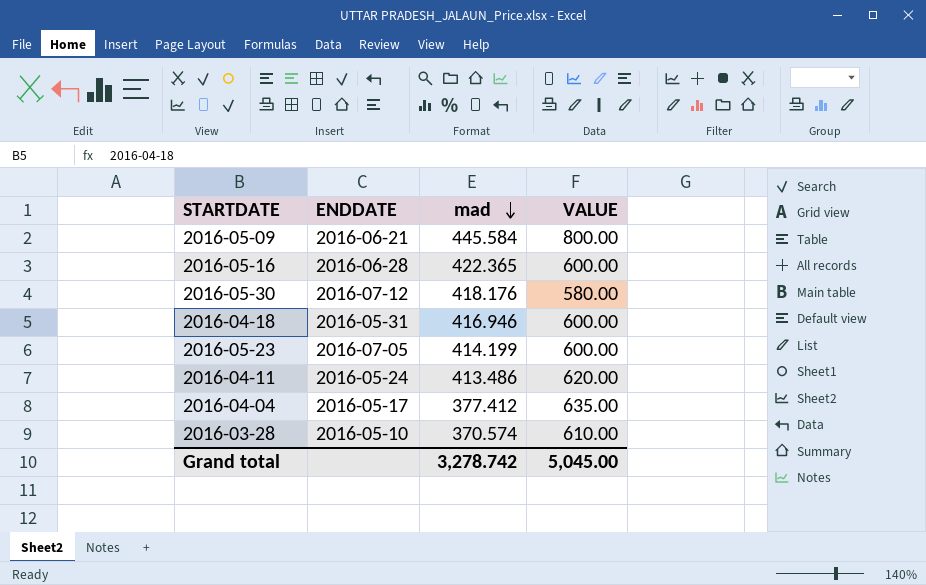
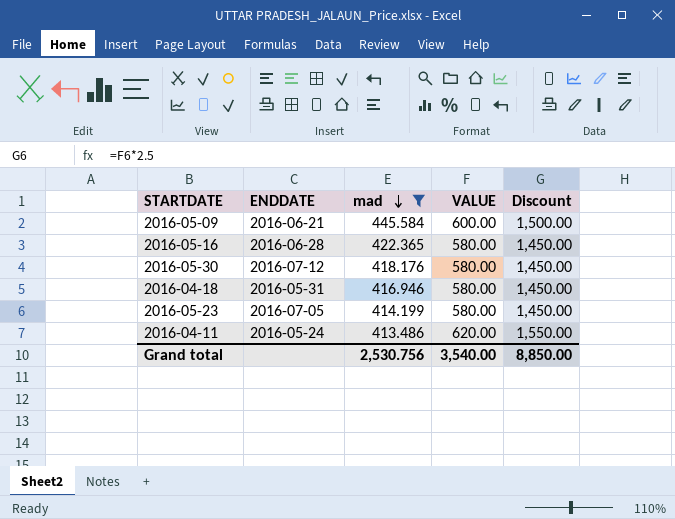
filter: none -> mad >= 413.486
column Discount | formula: none -> [VALUE] * 2.5
2016-05-09 | VALUE: 800.00 -> 600.00
2016-05-16 | VALUE: 600.00 -> 580.00
2016-04-18 | VALUE: 600.00 -> 580.00
2016-05-23 | VALUE: 600.00 -> 580.00
Grand total | mad: 3,278.742 -> 2,530.756
Grand total | VALUE: 5,045.00 -> 3,540.00

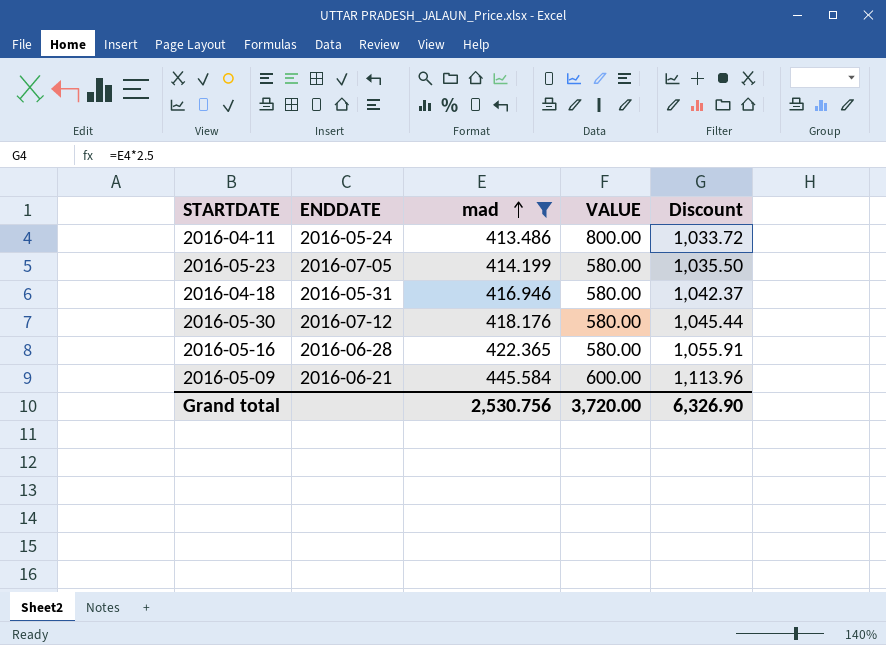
row order: mad descending -> mad ascending
column Discount | formula: [VALUE] * 2.5 -> [mad] * 2.5
2016-04-11 | VALUE: 620.00 -> 800.00
Grand total | VALUE: 3,540.00 -> 3,720.00
Grand total | Discount: 8,850.00 -> 6,326.90

